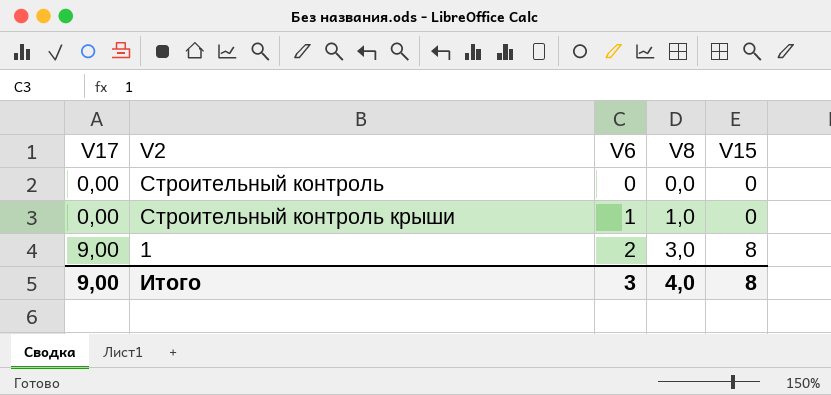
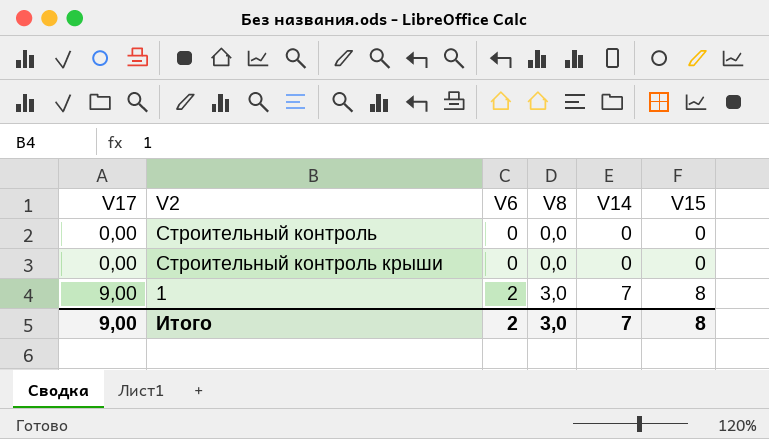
column V14 | position: none -> 5
Строительный контроль крыши | V6: 1 -> 0
Строительный контроль крыши | V8: 1,0 -> 0,0
Итого | V6: 3 -> 2
Итого | V8: 4,0 -> 3,0

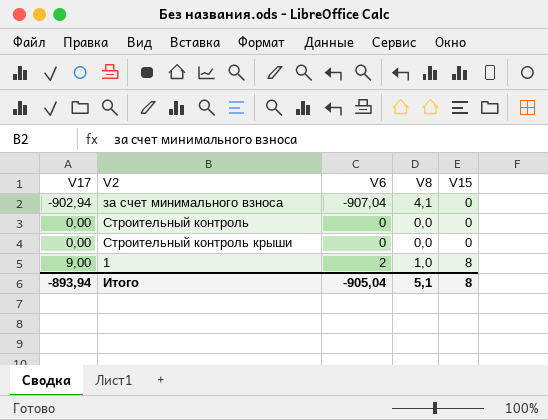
column V14 | position: 5 -> none
row за счет минимального взноса: none -> -902,94 | -907,04 | 4,1 | 0
1 | V8: 3,0 -> 1,0
Итого | V17: 9,00 -> -893,94
Итого | V6: 2 -> -905,04
Итого | V8: 3,0 -> 5,1

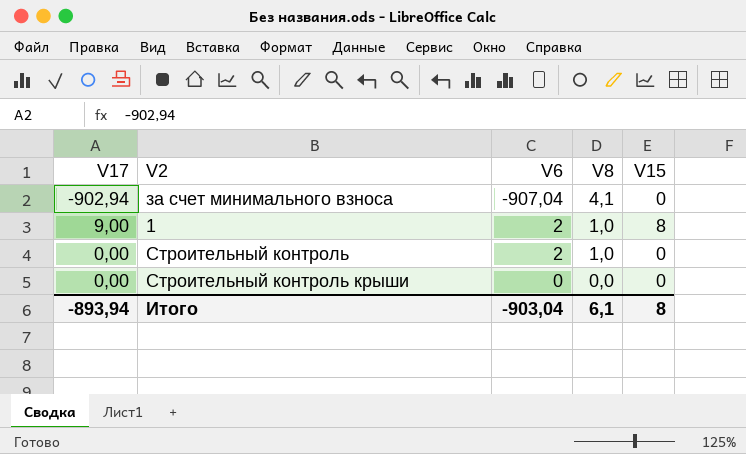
row order: V17 ascending -> V8 descending
Строительный контроль | V6: 0 -> 2
Строительный контроль | V8: 0,0 -> 1,0
Итого | V6: -905,04 -> -903,04
Итого | V8: 5,1 -> 6,1

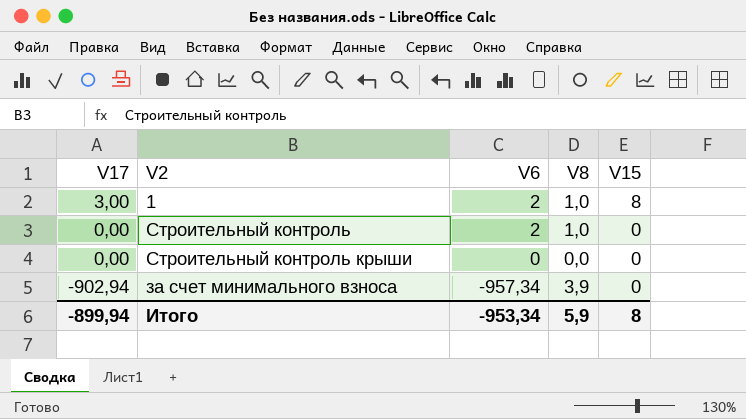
row order: V8 descending -> V17 descending
1 | V17: 9,00 -> 3,00
за счет минимального взноса | V6: -907,04 -> -957,34
за счет минимального взноса | V8: 4,1 -> 3,9
Итого | V17: -893,94 -> -899,94
Итого | V6: -903,04 -> -953,34
Итого | V8: 6,1 -> 5,9

